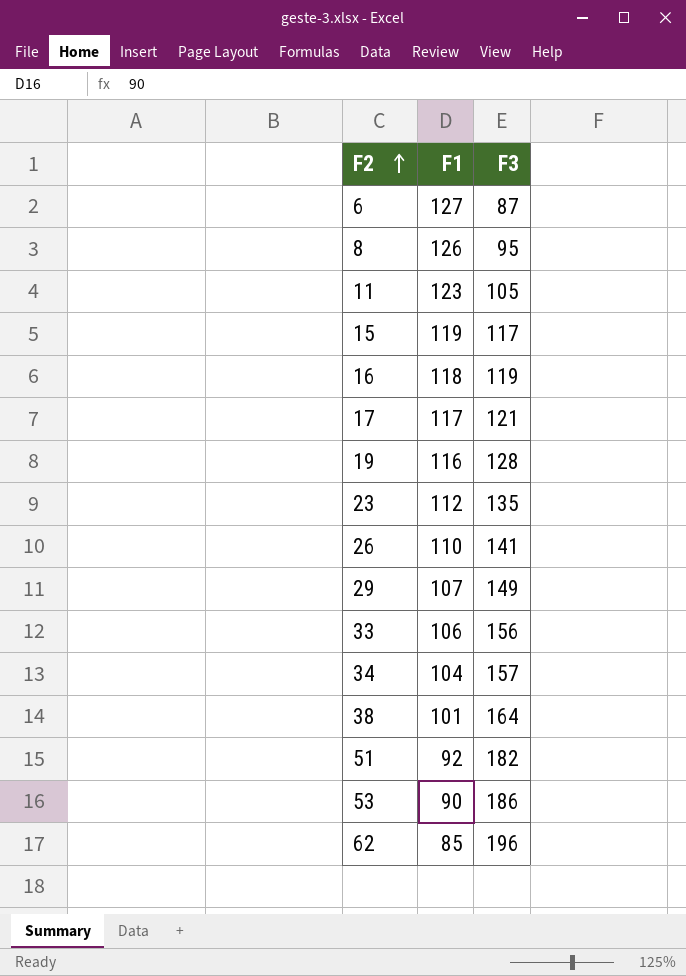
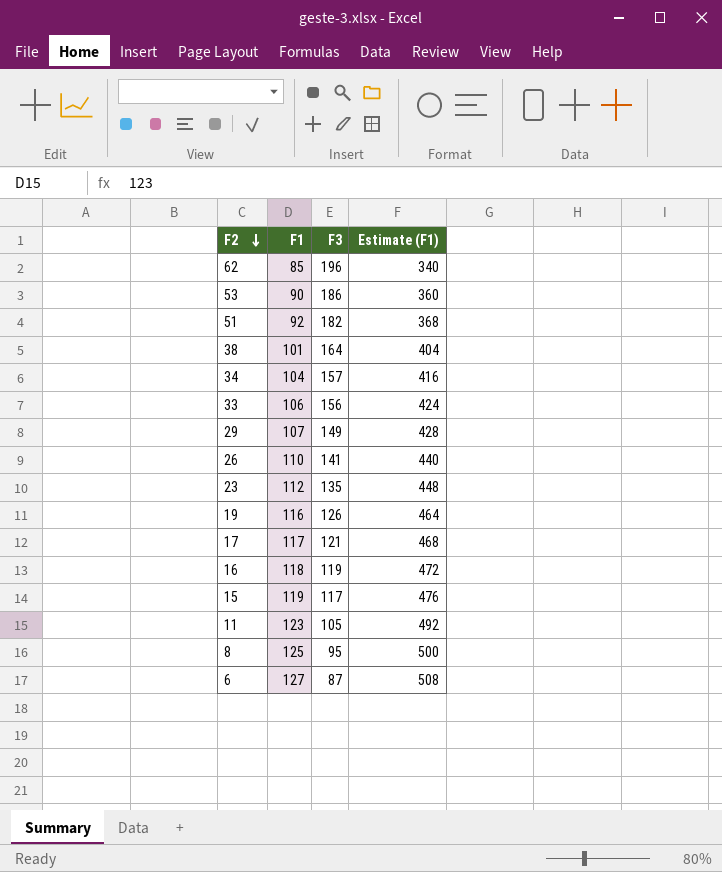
row order: F2 ascending -> F2 descending
column Estimate (F1) | formula: none -> [F1] * 4
19 | F3: 128 -> 126
8 | F1: 126 -> 125

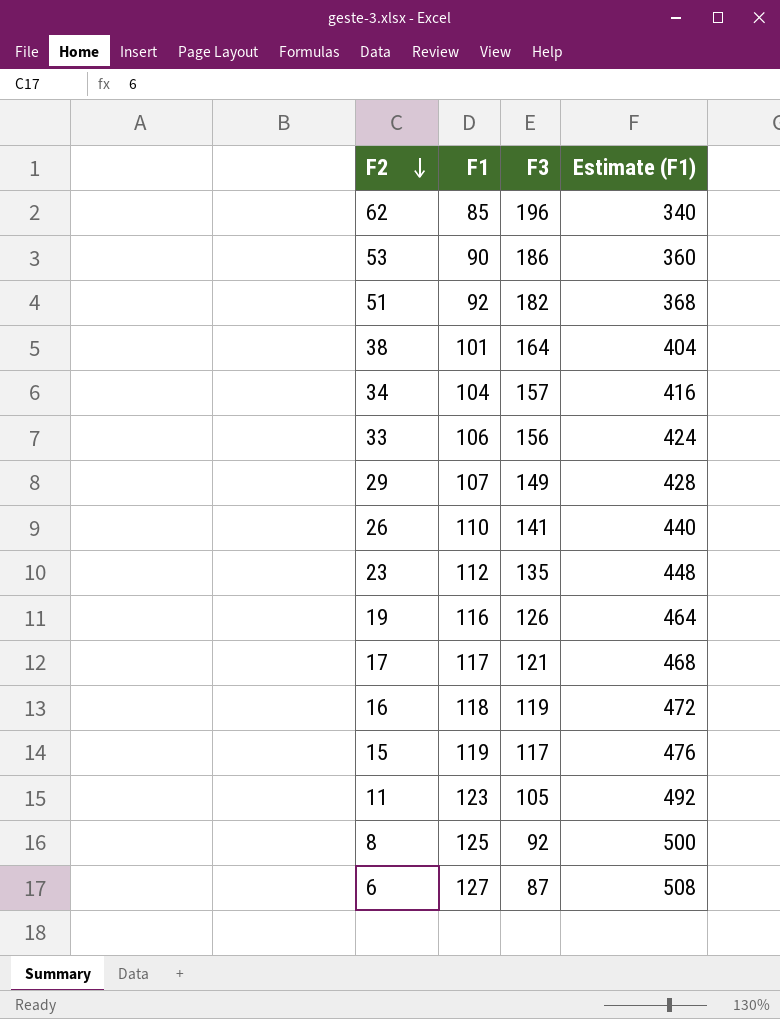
8 | F3: 95 -> 92

